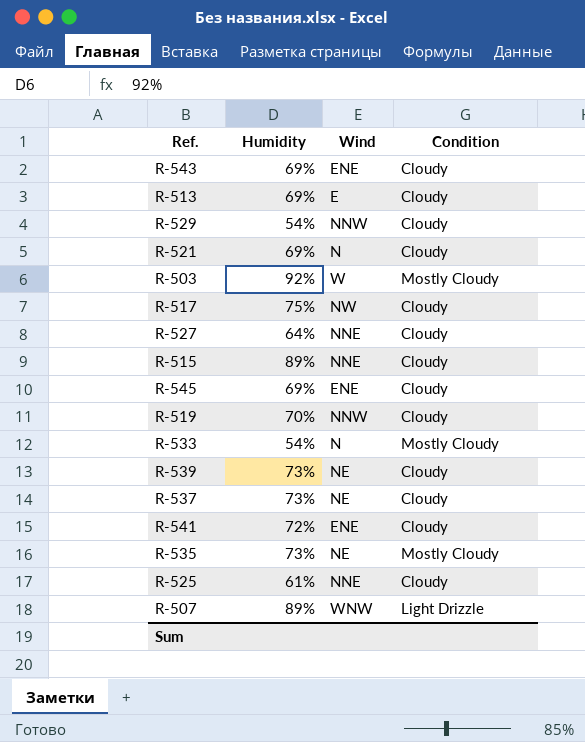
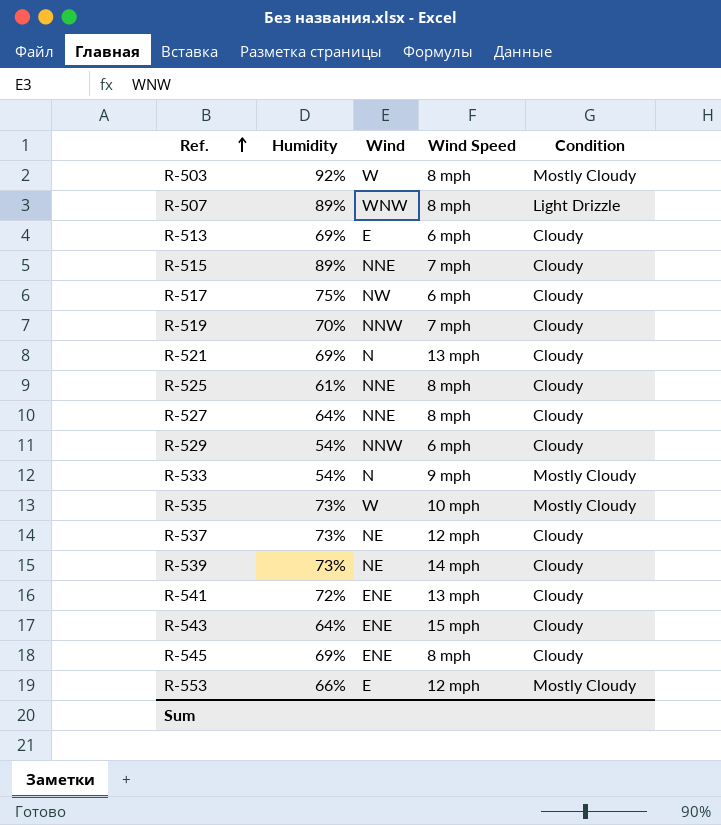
row order: none -> Ref. ascending
column Wind Speed | position: none -> 4
R-535 | Wind: NE -> W
R-543 | Humidity: 69% -> 64%
row R-553: none -> 66% | E | 12 mph | Mostly Cloudy

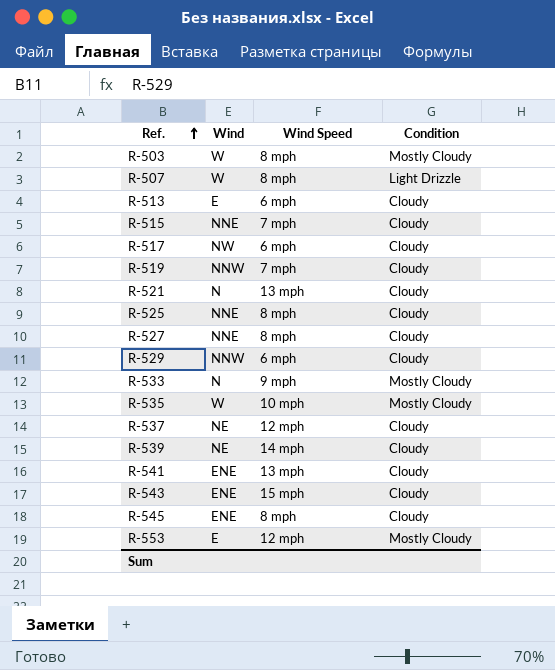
column Humidity | position: 2 -> none
R-507 | Wind: WNW -> W

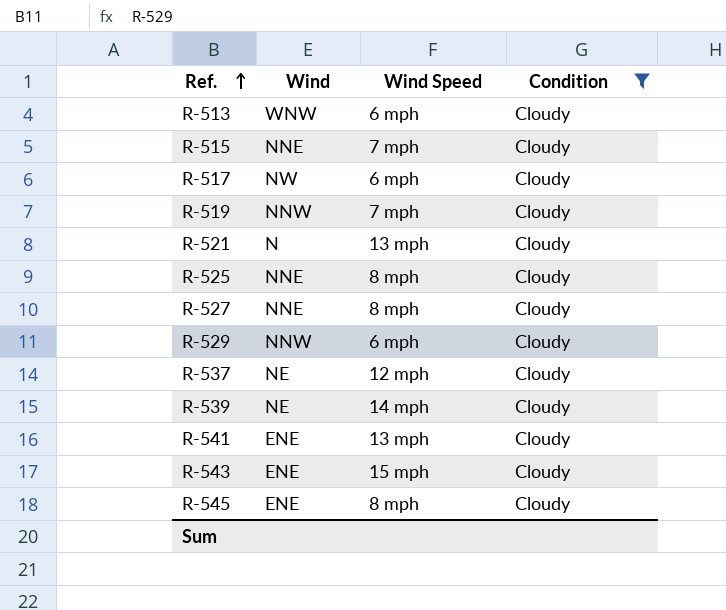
filter: none -> Condition = Cloudy
R-513 | Wind: E -> WNW

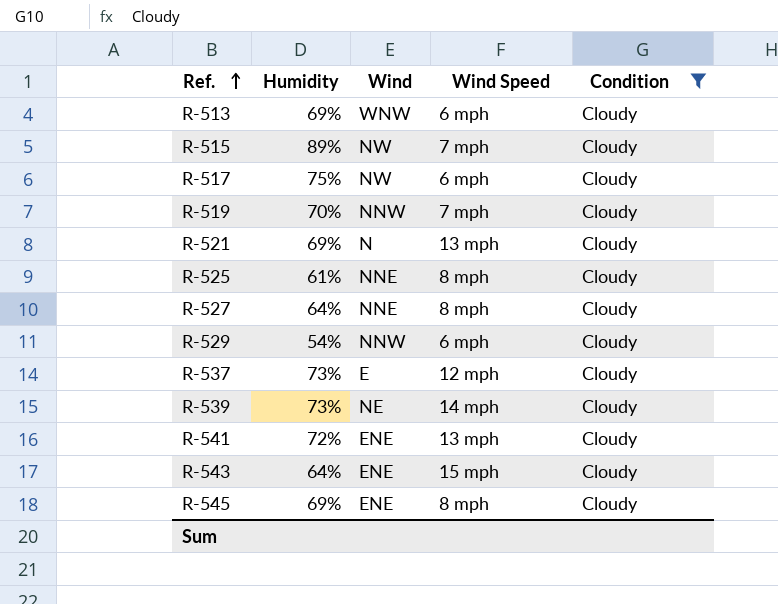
column Humidity | position: none -> 2
R-515 | Wind: NNE -> NW
R-537 | Wind: NE -> E

